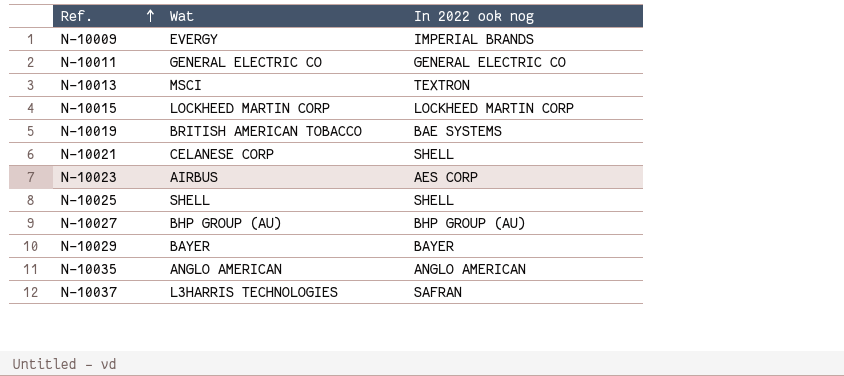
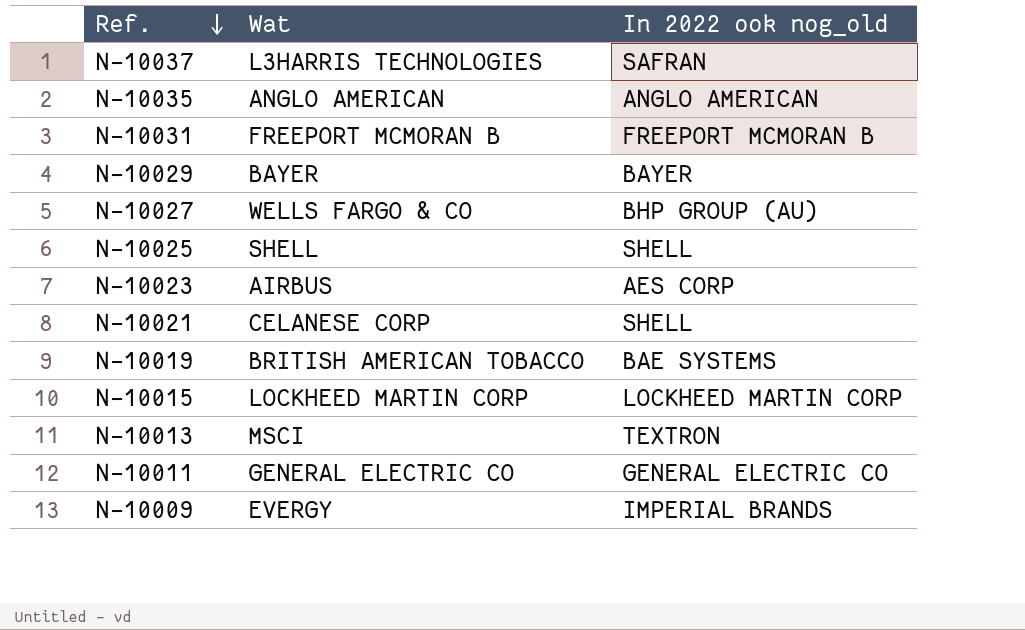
row order: Ref. ascending -> Ref. descending
column name: In 2022 ook nog -> In 2022 ook nog_old
row N-10031: none -> FREEPORT MCMORAN B | FREEPORT MCMORAN B
N-10027 | Wat: BHP GROUP (AU) -> WELLS FARGO & CO

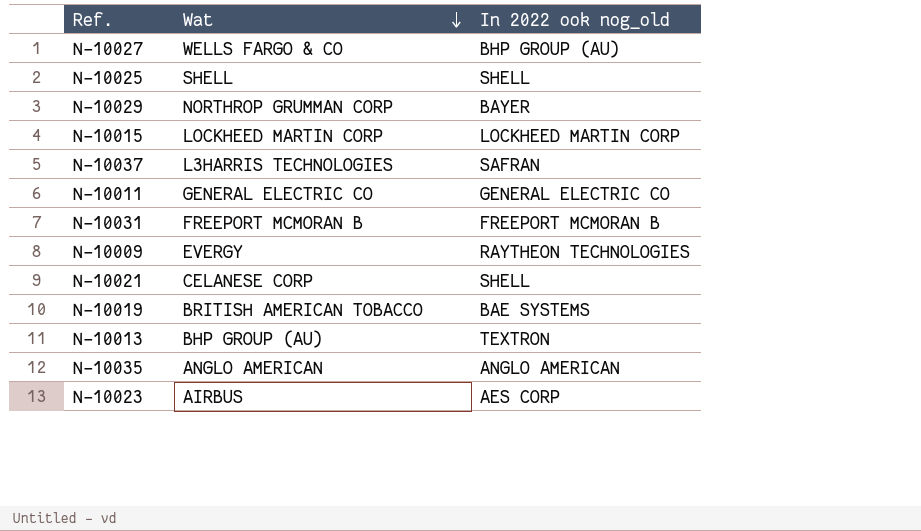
row order: Ref. descending -> Wat descending
N-10029 | Wat: BAYER -> NORTHROP GRUMMAN CORP
N-10009 | In 2022 ook nog_old: IMPERIAL BRANDS -> RAYTHEON TECHNOLOGIES
N-10013 | Wat: MSCI -> BHP GROUP (AU)

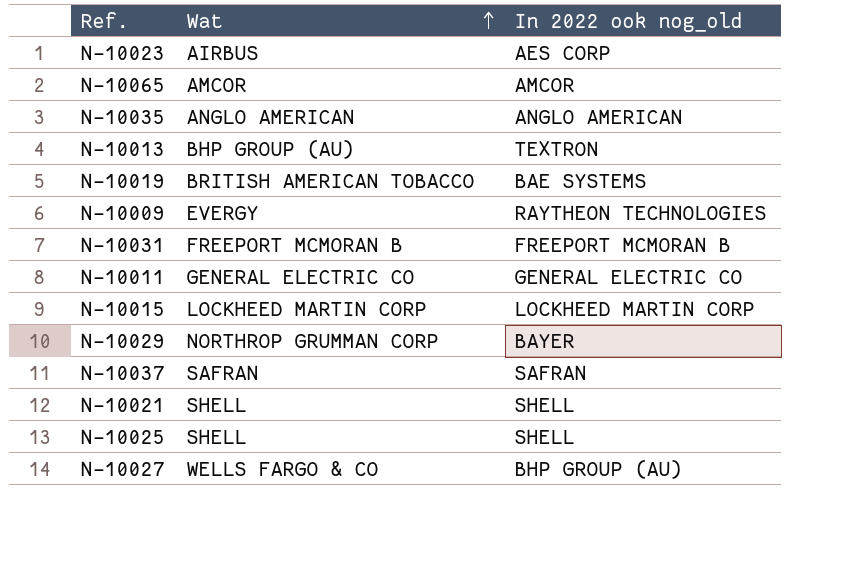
row order: Wat descending -> Wat ascending
row N-10065: none -> AMCOR | AMCOR
N-10037 | Wat: L3HARRIS TECHNOLOGIES -> SAFRAN
N-10021 | Wat: CELANESE CORP -> SHELL

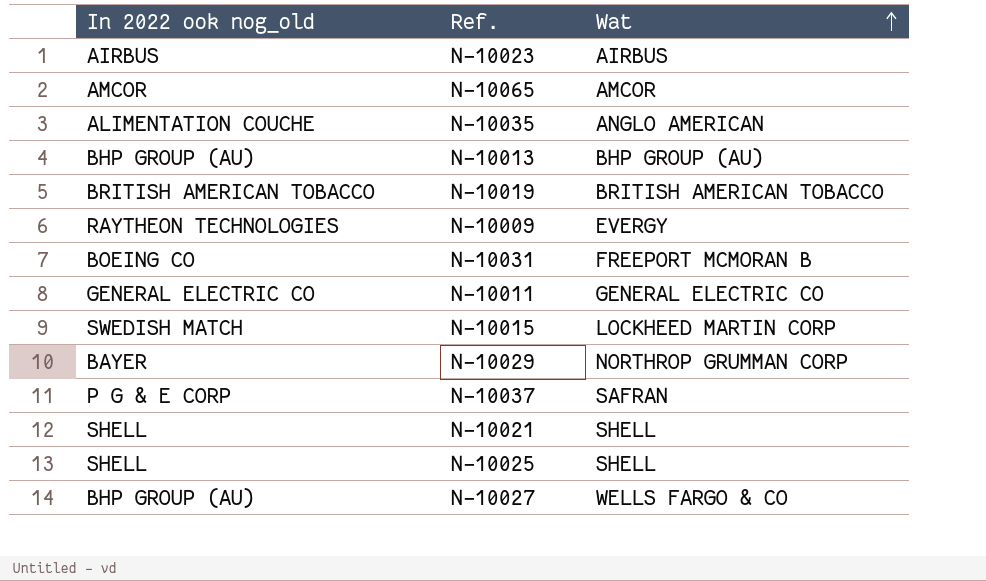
column In 2022 ook nog_old | position: 3 -> 1
N-10023 | In 2022 ook nog_old: AES CORP -> AIRBUS
N-10035 | In 2022 ook nog_old: ANGLO AMERICAN -> ALIMENTATION COUCHE
N-10013 | In 2022 ook nog_old: TEXTRON -> BHP GROUP (AU)
N-10019 | In 2022 ook nog_old: BAE SYSTEMS -> BRITISH AMERICAN TOBACCO
N-10031 | In 2022 ook nog_old: FREEPORT MCMORAN B -> BOEING CO
N-10015 | In 2022 ook nog_old: LOCKHEED MARTIN CORP -> SWEDISH MATCH
N-10037 | In 2022 ook nog_old: SAFRAN -> P G & E CORP

